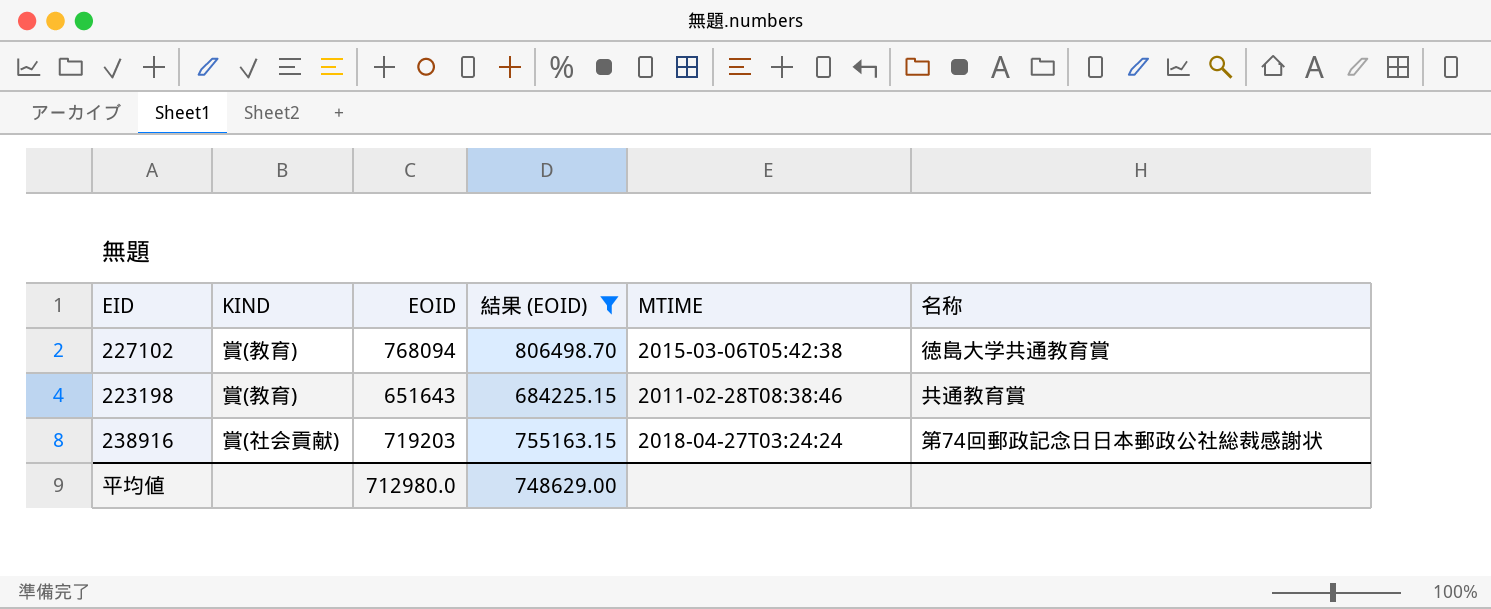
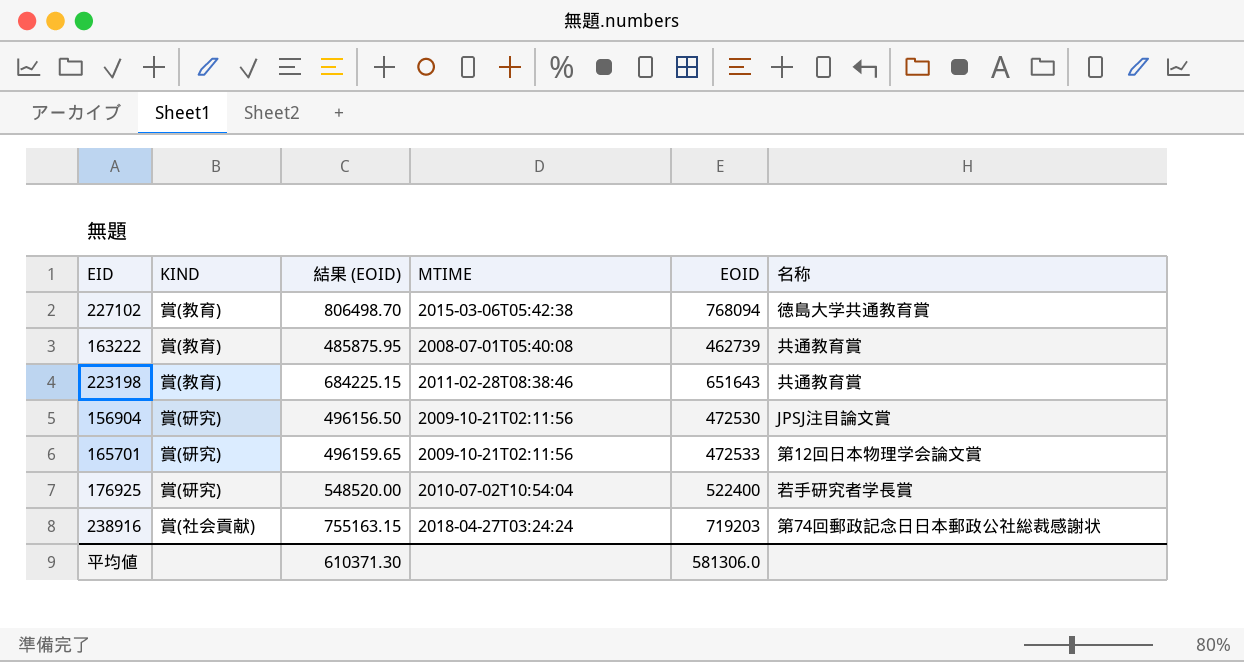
filter: 結果 (EOID) >= 684225.15 -> none
column EOID | position: 3 -> 5
平均値 | 結果 (EOID): 748629.00 -> 610371.30
平均値 | EOID: 712980.0 -> 581306.0

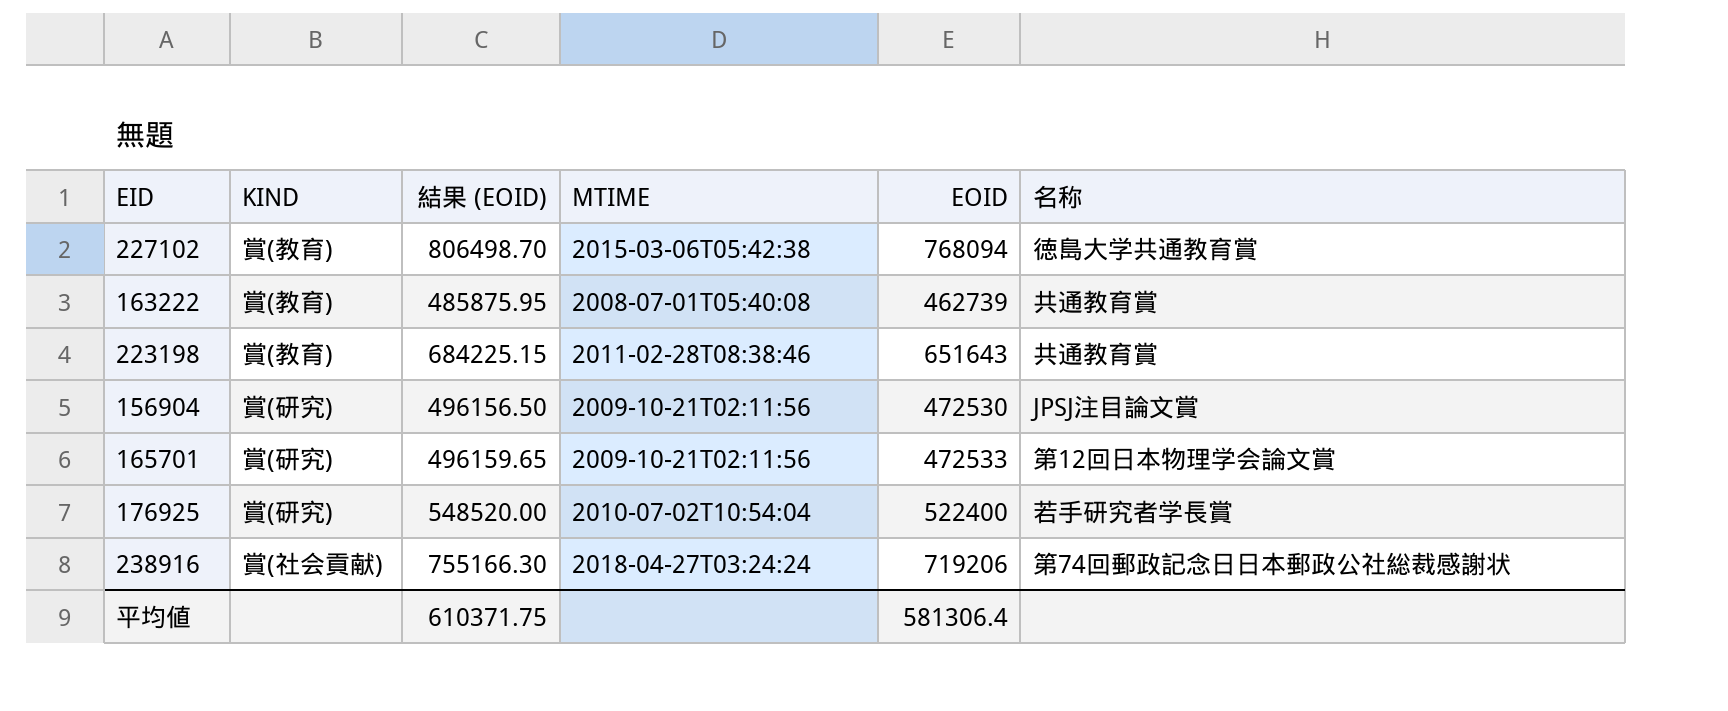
238916 | 結果 (EOID): 755163.15 -> 755166.30
238916 | EOID: 719203 -> 719206
平均値 | 結果 (EOID): 610371.30 -> 610371.75
平均値 | EOID: 581306.0 -> 581306.4

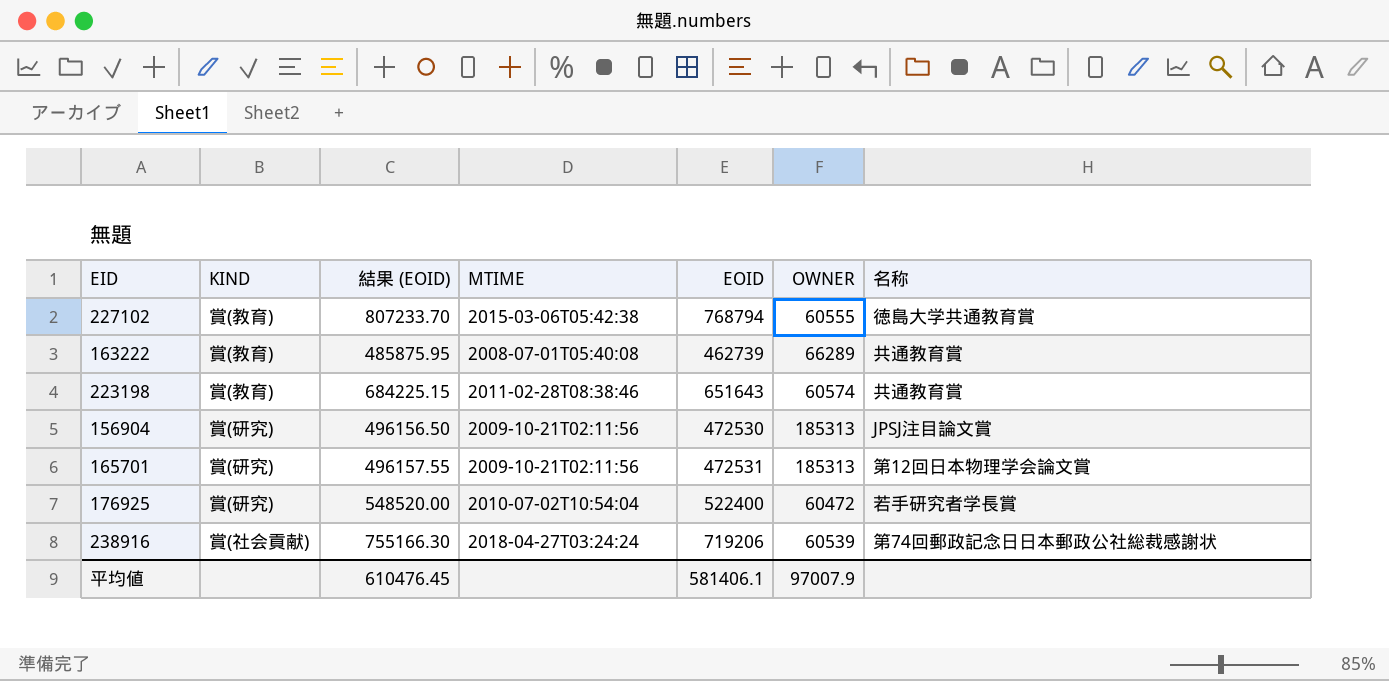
column OWNER | position: none -> 6
227102 | 結果 (EOID): 806498.70 -> 807233.70
227102 | EOID: 768094 -> 768794
165701 | 結果 (EOID): 496159.65 -> 496157.55
165701 | EOID: 472533 -> 472531
平均値 | 結果 (EOID): 610371.75 -> 610476.45
平均値 | EOID: 581306.4 -> 581406.1

